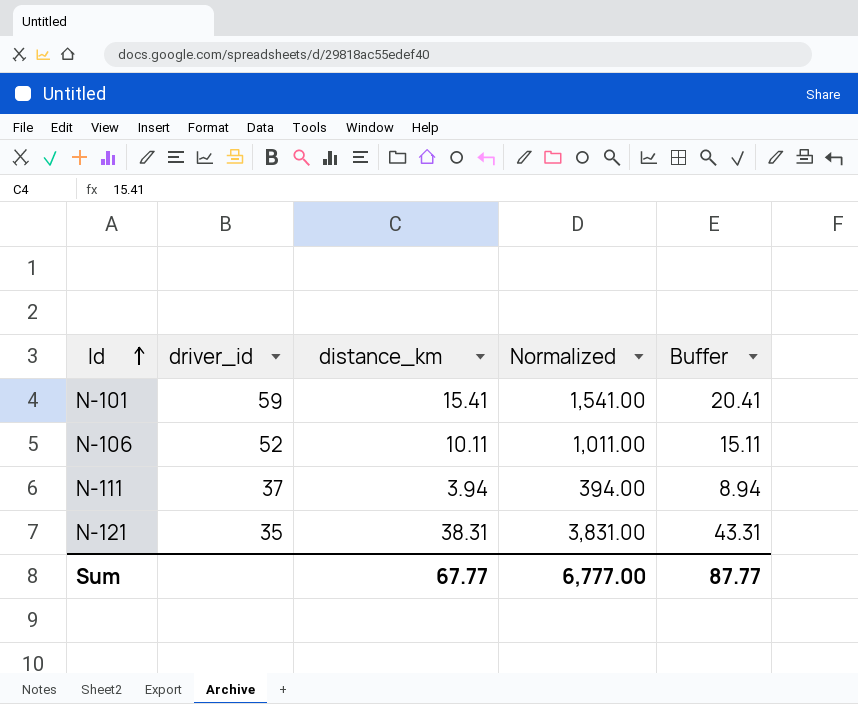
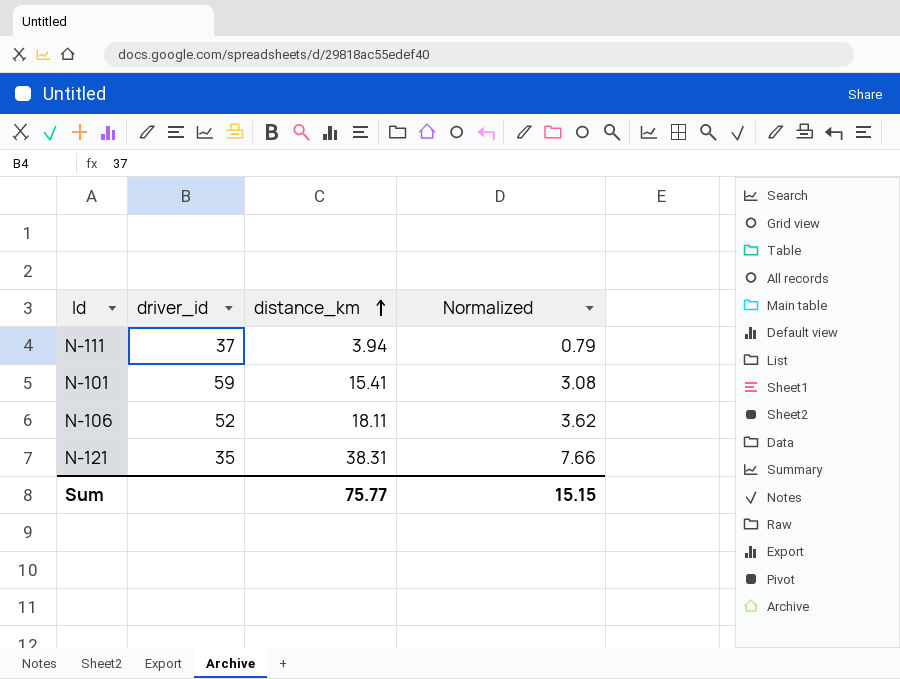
row order: Id ascending -> distance_km ascending
column Buffer | formula: [distance_km] + 5 -> none
column Normalized | formula: [distance_km] * 100 -> [distance_km] * 0.2
N-106 | distance_km: 10.11 -> 18.11
Sum | distance_km: 67.77 -> 75.77
Sum | Normalized: 6,777.00 -> 15.15

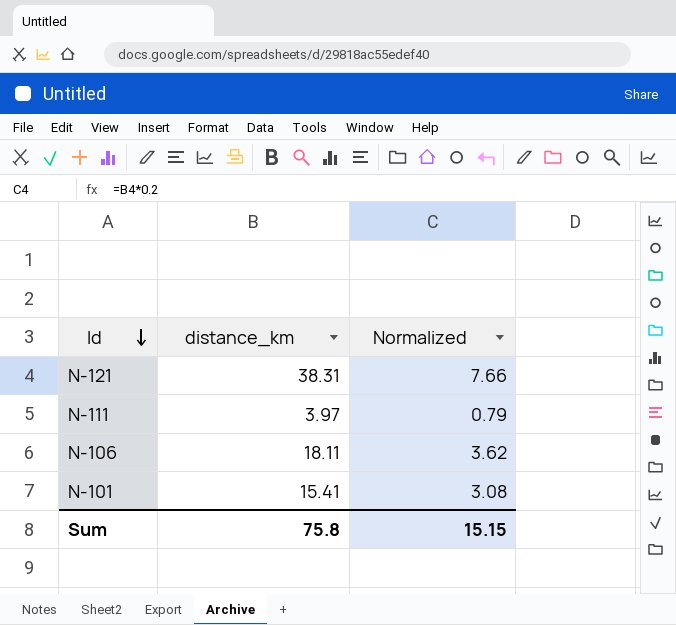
row order: distance_km ascending -> Id descending
column driver_id | position: 2 -> none
N-111 | distance_km: 3.94 -> 3.97
Sum | distance_km: 75.77 -> 75.8

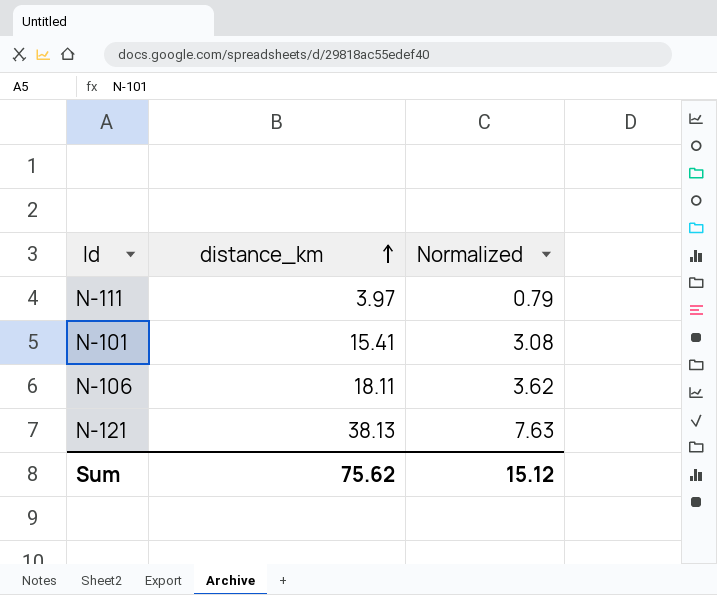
row order: Id descending -> distance_km ascending
N-121 | distance_km: 38.31 -> 38.13
N-121 | Normalized: 7.66 -> 7.63
Sum | distance_km: 75.8 -> 75.62
Sum | Normalized: 15.15 -> 15.12

